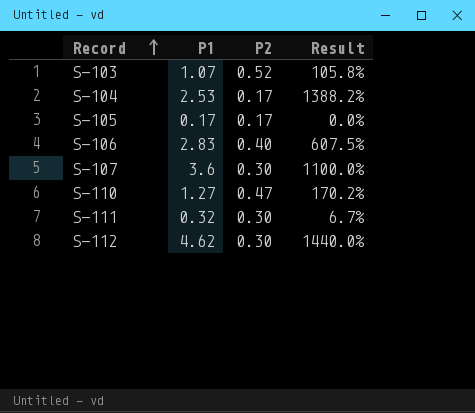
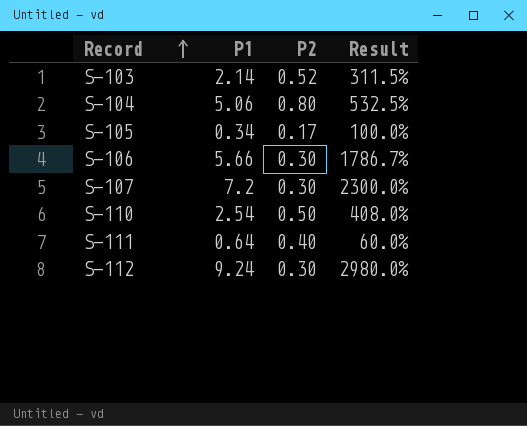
S-103 | P1: 1.07 -> 2.14
S-103 | Result: 105.8% -> 311.5%
S-104 | P1: 2.53 -> 5.06
S-104 | P2: 0.17 -> 0.80
S-104 | Result: 1388.2% -> 532.5%
S-105 | P1: 0.17 -> 0.34
S-105 | Result: 0.0% -> 100.0%
S-106 | P1: 2.83 -> 5.66
S-106 | P2: 0.40 -> 0.30
S-106 | Result: 607.5% -> 1786.7%
S-107 | P1: 3.6 -> 7.2
S-107 | Result: 1100.0% -> 2300.0%
S-110 | P1: 1.27 -> 2.54
S-110 | P2: 0.47 -> 0.50
S-110 | Result: 170.2% -> 408.0%
S-111 | P1: 0.32 -> 0.64
S-111 | P2: 0.30 -> 0.40
S-111 | Result: 6.7% -> 60.0%
S-112 | P1: 4.62 -> 9.24
S-112 | Result: 1440.0% -> 2980.0%

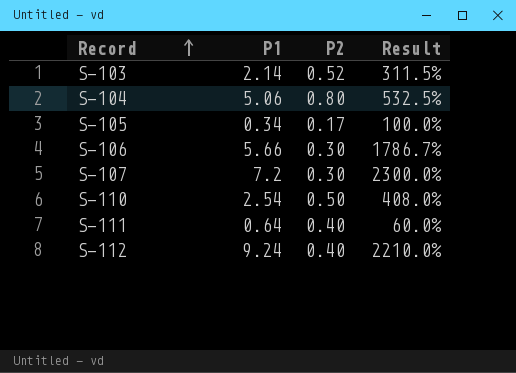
S-112 | P2: 0.30 -> 0.40
S-112 | Result: 2980.0% -> 2210.0%

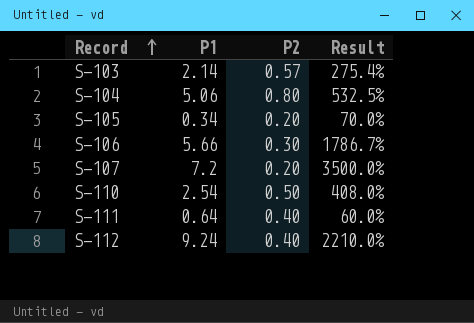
S-103 | P2: 0.52 -> 0.57
S-103 | Result: 311.5% -> 275.4%
S-105 | P2: 0.17 -> 0.20
S-105 | Result: 100.0% -> 70.0%
S-107 | P2: 0.30 -> 0.20
S-107 | Result: 2300.0% -> 3500.0%

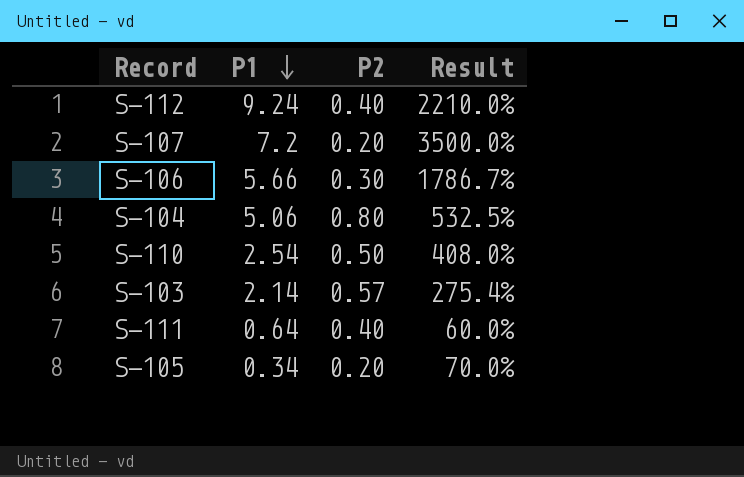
row order: Record ascending -> P1 descending

